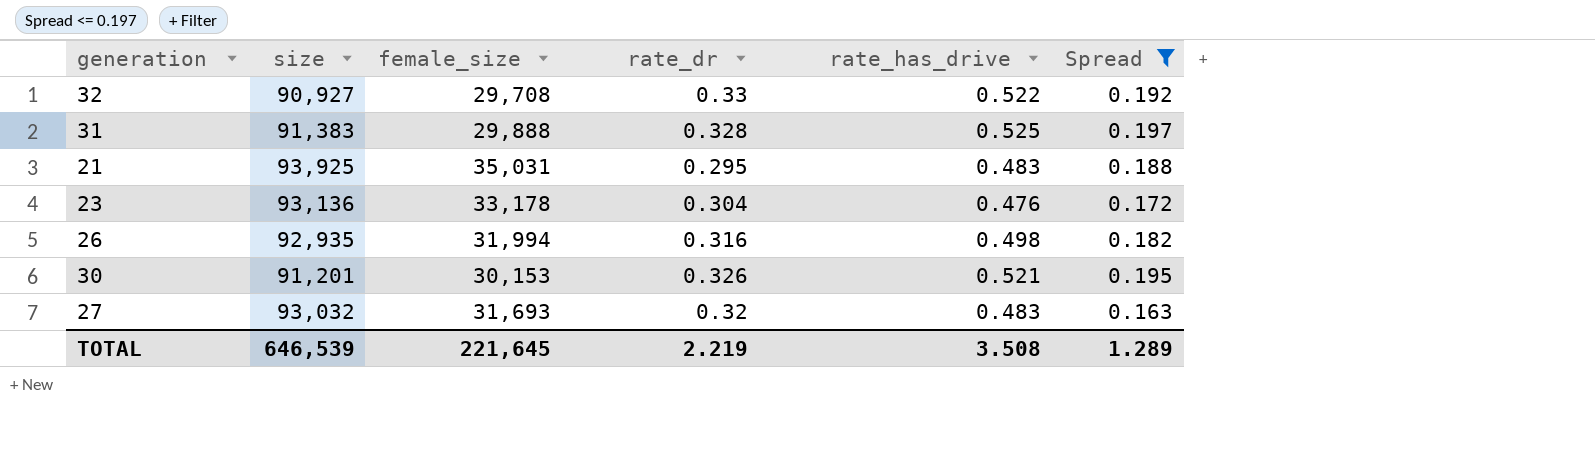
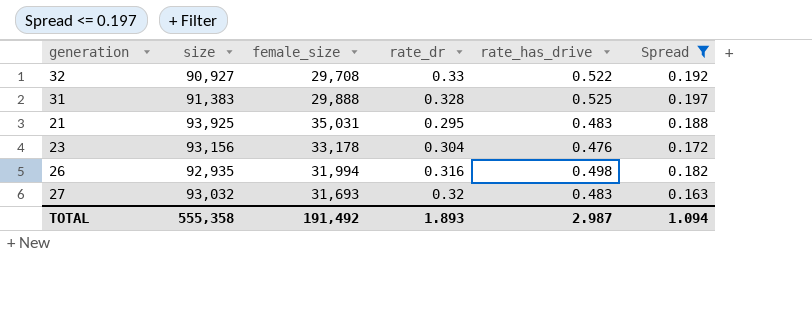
row 30: 91,201 | 30,153 | 0.326 | 0.521 | 0.195 -> none
23 | size: 93,136 -> 93,156
TOTAL | size: 646,539 -> 555,358
TOTAL | female_size: 221,645 -> 191,492
TOTAL | rate_dr: 2.219 -> 1.893
TOTAL | rate_has_drive: 3.508 -> 2.987
TOTAL | Spread: 1.289 -> 1.094

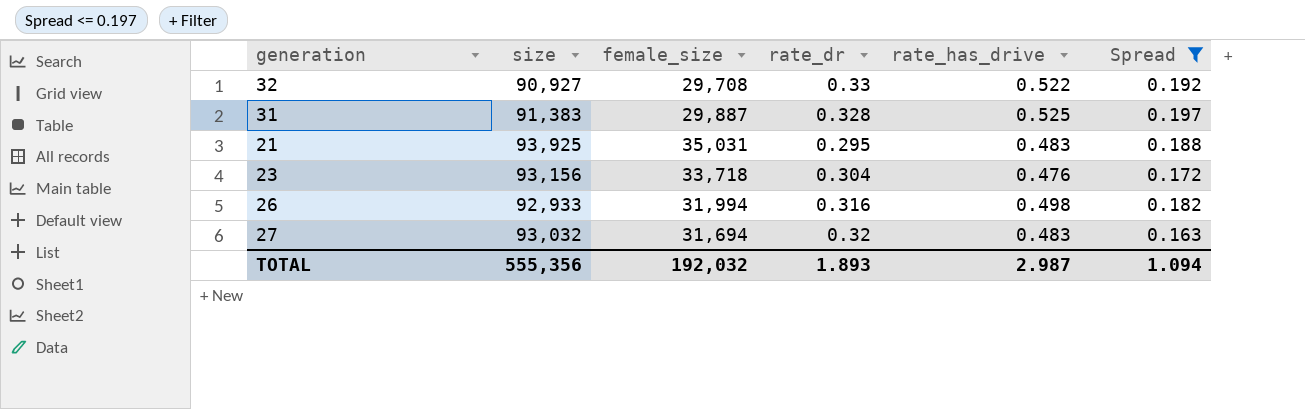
31 | female_size: 29,888 -> 29,887
23 | female_size: 33,178 -> 33,718
26 | size: 92,935 -> 92,933
27 | female_size: 31,693 -> 31,694
TOTAL | size: 555,358 -> 555,356
TOTAL | female_size: 191,492 -> 192,032

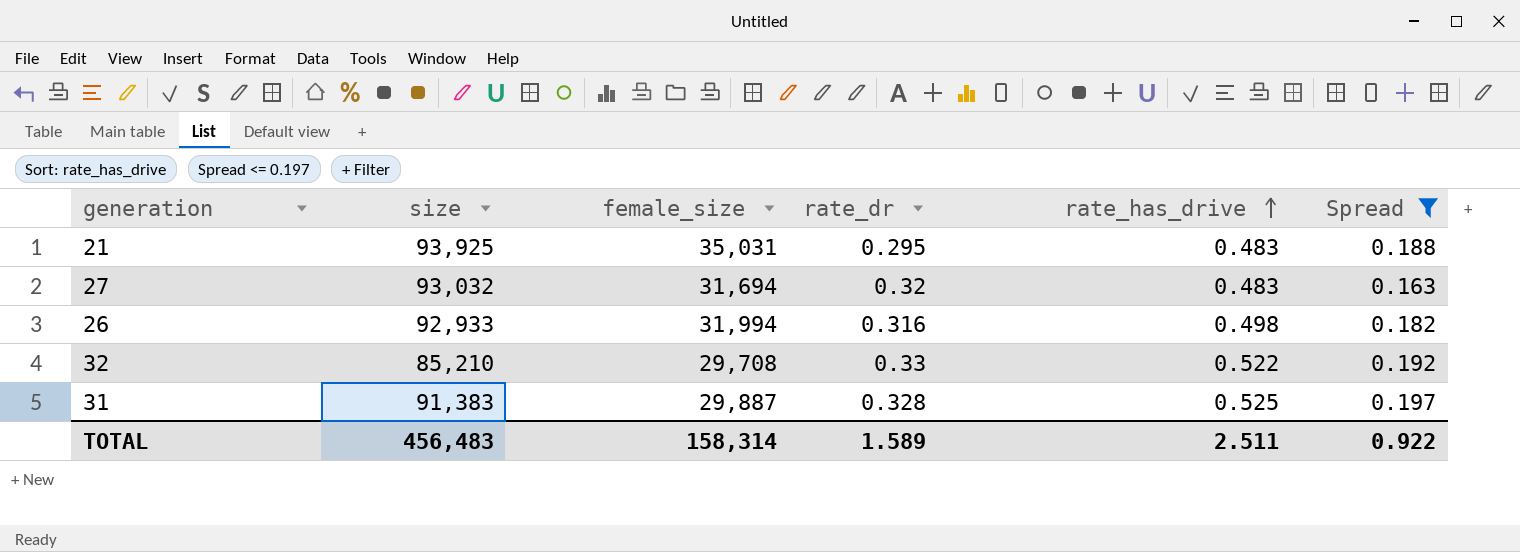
row order: none -> rate_has_drive ascending
row 23: 93,156 | 33,718 | 0.304 | 0.476 | 0.172 -> none
32 | size: 90,927 -> 85,210
TOTAL | size: 555,356 -> 456,483
TOTAL | female_size: 192,032 -> 158,314
TOTAL | rate_dr: 1.893 -> 1.589
TOTAL | rate_has_drive: 2.987 -> 2.511
TOTAL | Spread: 1.094 -> 0.922

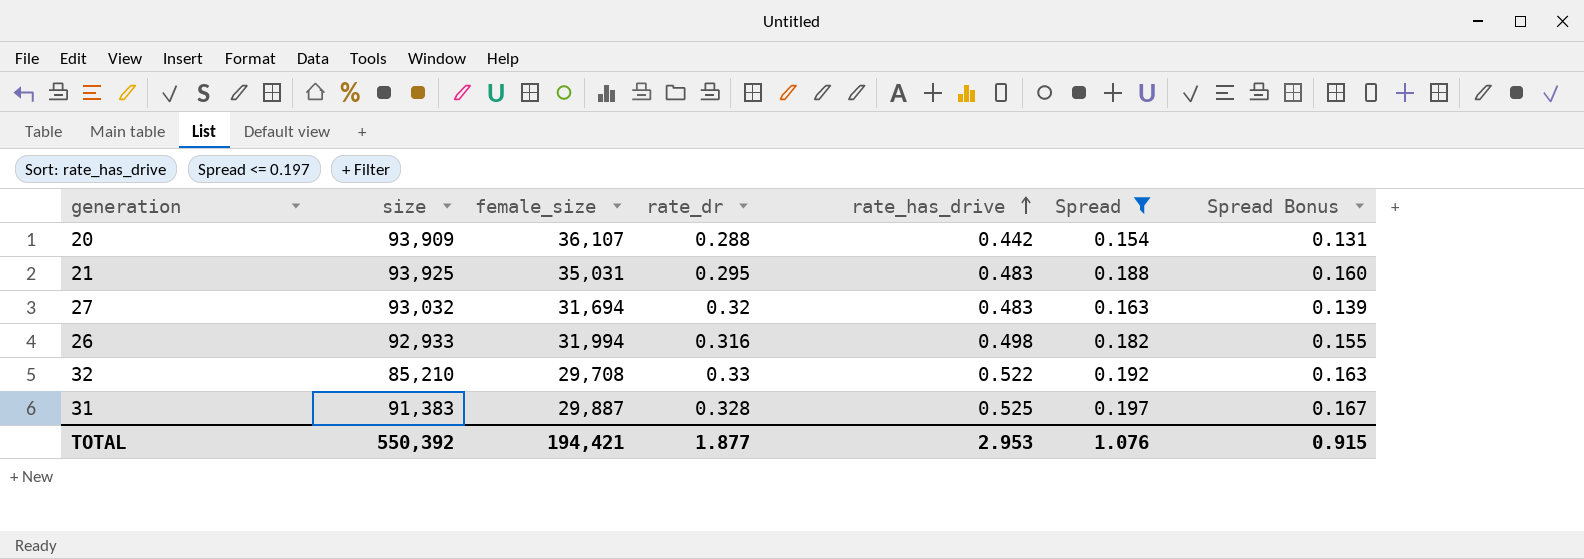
column Spread Bonus | formula: none -> [Spread] * 0.85
row 20: none -> 93,909 | 36,107 | 0.288 | 0.442 | 0.154 | 0.131
TOTAL | size: 456,483 -> 550,392
TOTAL | female_size: 158,314 -> 194,421
TOTAL | rate_dr: 1.589 -> 1.877
TOTAL | rate_has_drive: 2.511 -> 2.953
TOTAL | Spread: 0.922 -> 1.076

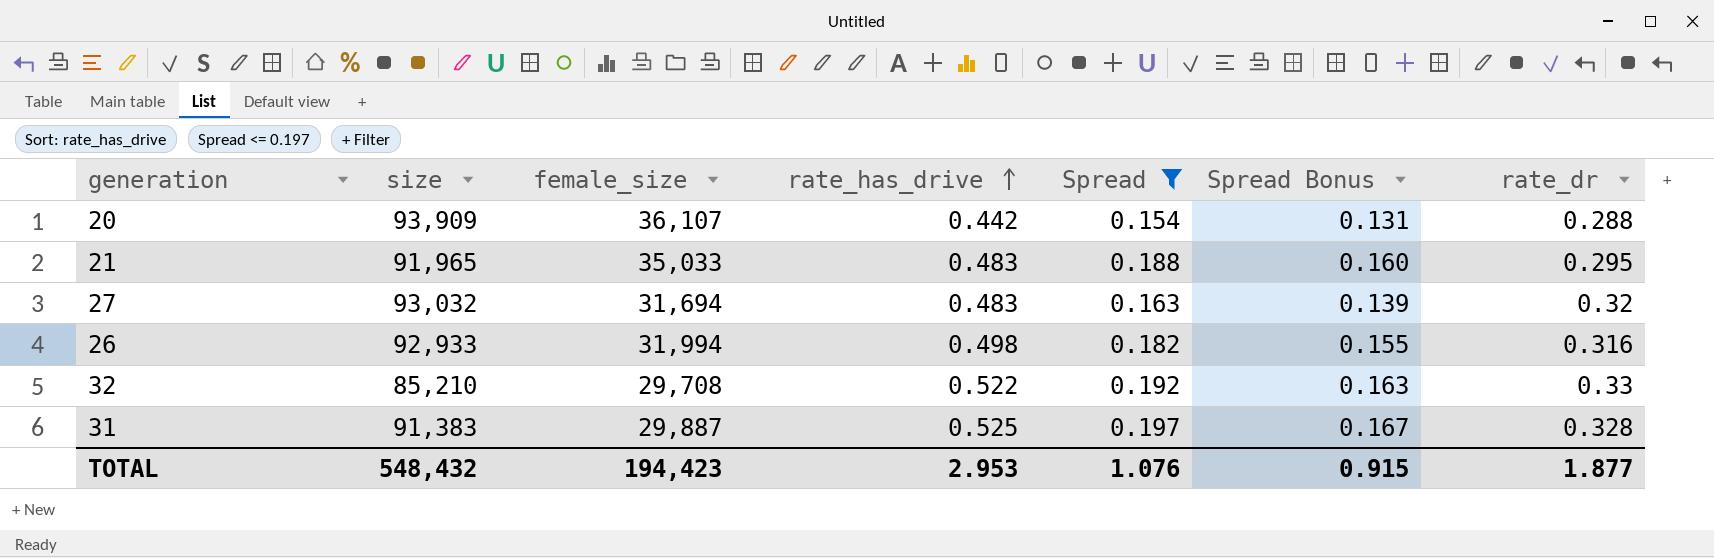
column rate_dr | position: 4 -> 7
21 | size: 93,925 -> 91,965
21 | female_size: 35,031 -> 35,033
TOTAL | size: 550,392 -> 548,432
TOTAL | female_size: 194,421 -> 194,423

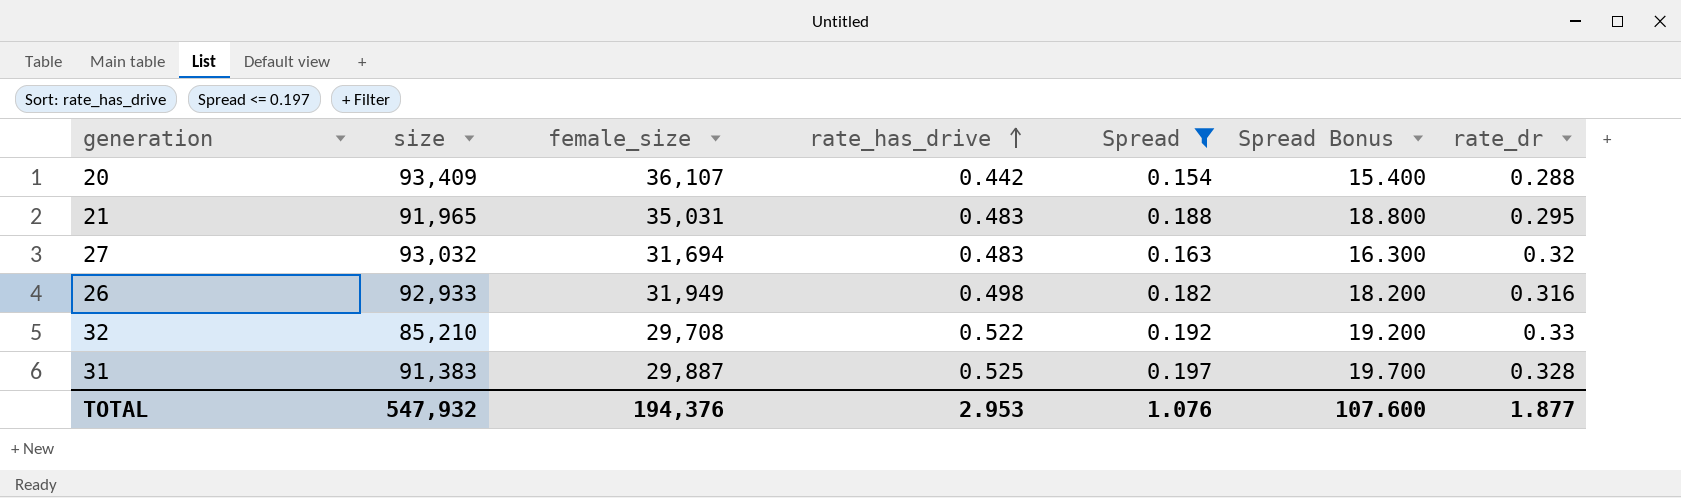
column Spread Bonus | formula: [Spread] * 0.85 -> [Spread] * 100
20 | size: 93,909 -> 93,409
21 | female_size: 35,033 -> 35,031
26 | female_size: 31,994 -> 31,949
TOTAL | size: 548,432 -> 547,932
TOTAL | female_size: 194,423 -> 194,376
TOTAL | Spread Bonus: 0.915 -> 107.600

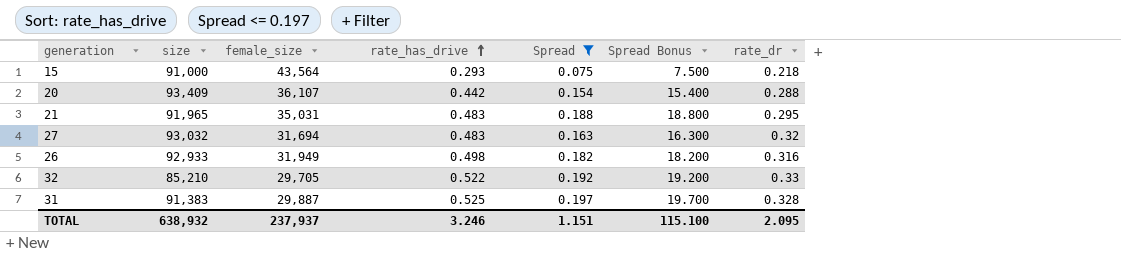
row 15: none -> 91,000 | 43,564 | 0.293 | 0.075 | 7.500 | 0.218
32 | female_size: 29,708 -> 29,705
TOTAL | size: 547,932 -> 638,932
TOTAL | female_size: 194,376 -> 237,937
TOTAL | rate_has_drive: 2.953 -> 3.246
TOTAL | Spread: 1.076 -> 1.151
TOTAL | Spread Bonus: 107.600 -> 115.100
TOTAL | rate_dr: 1.877 -> 2.095

